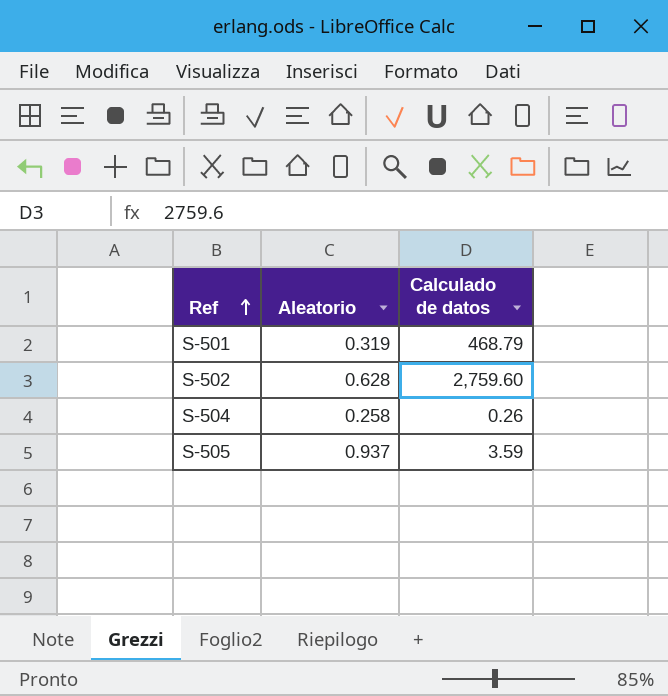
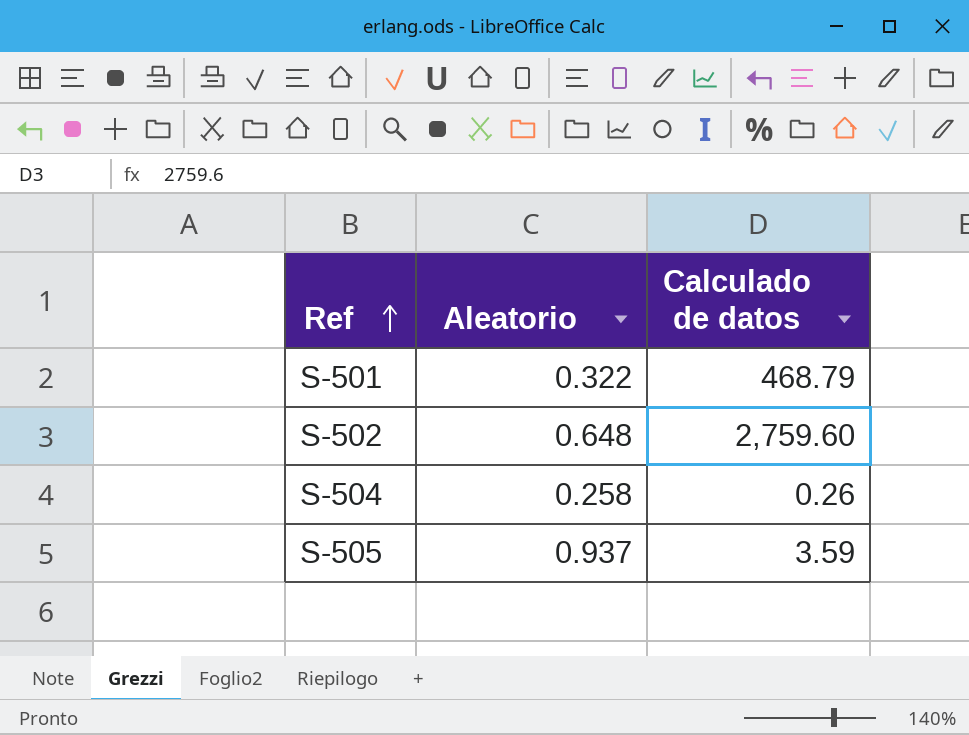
S-501 | Aleatorio: 0.319 -> 0.322
S-502 | Aleatorio: 0.628 -> 0.648

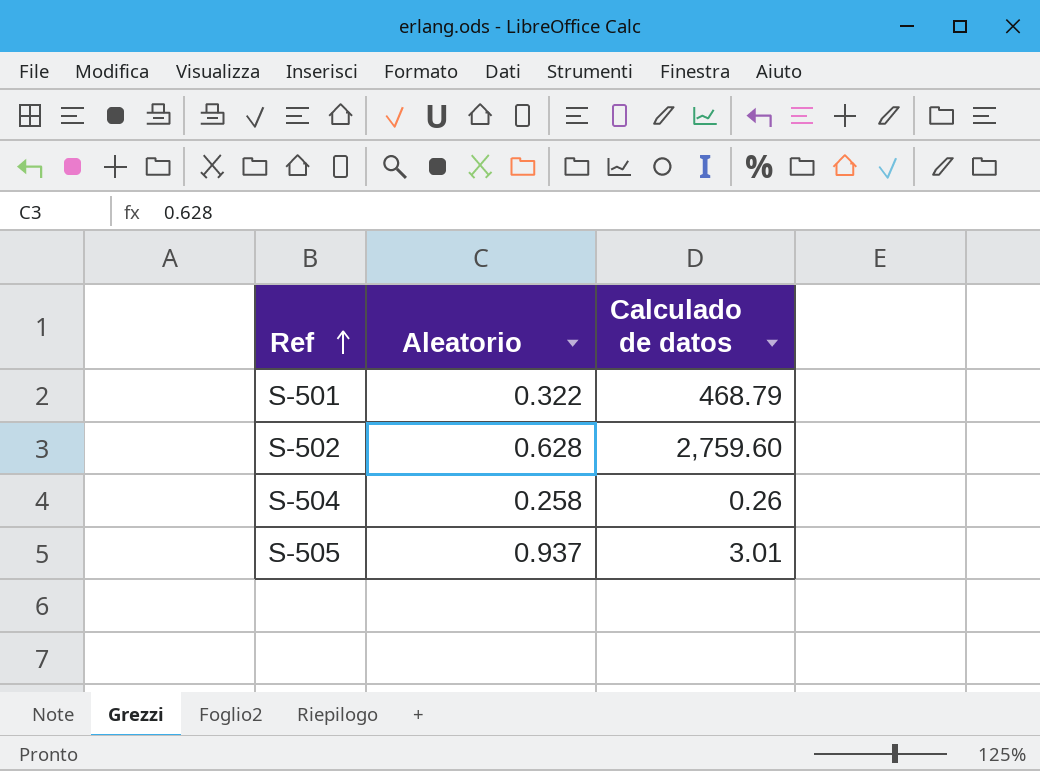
S-502 | Aleatorio: 0.648 -> 0.628
S-505 | Calculado de datos: 3.59 -> 3.01

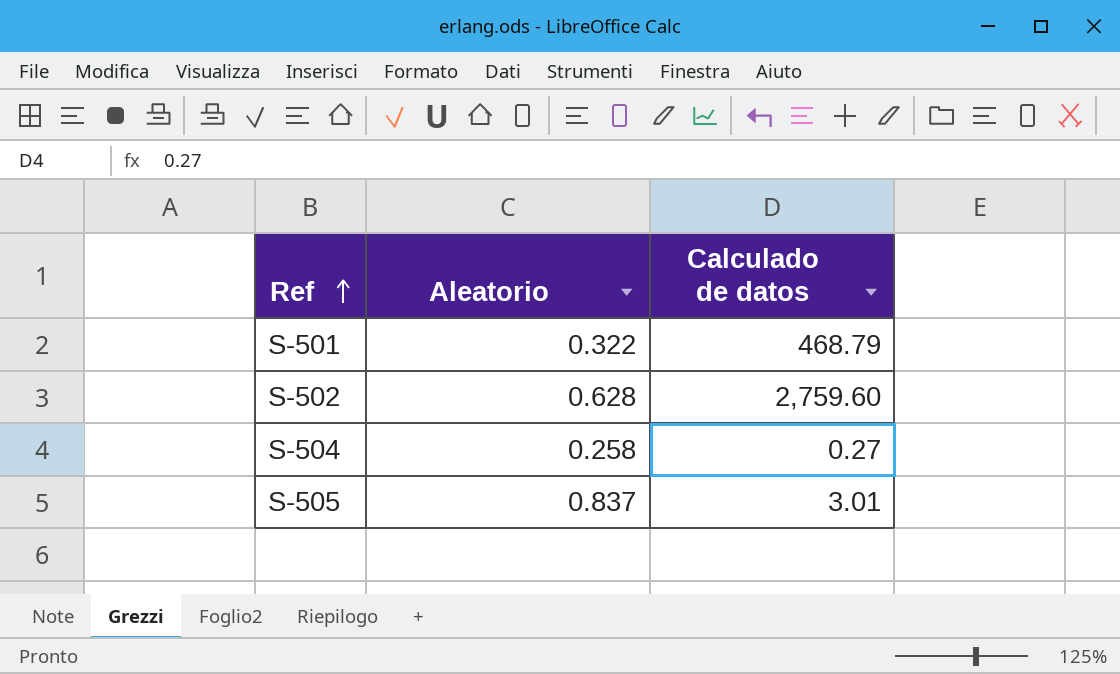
S-504 | Calculado de datos: 0.26 -> 0.27
S-505 | Aleatorio: 0.937 -> 0.837

